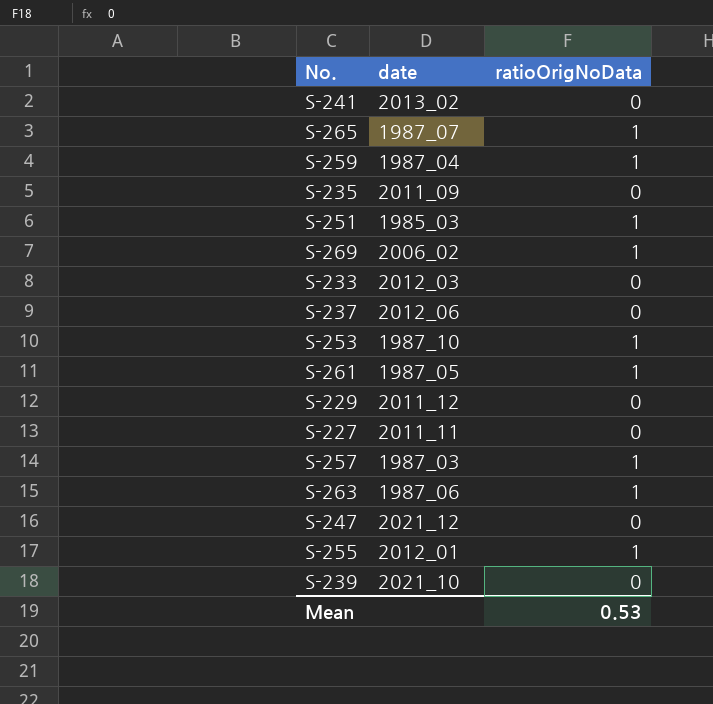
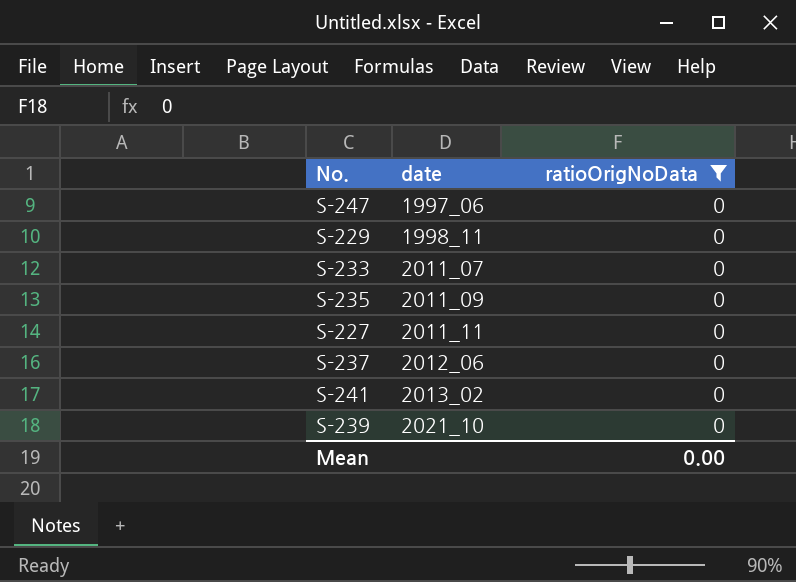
filter: none -> ratioOrigNoData = 0
row order: none -> date ascending
S-247 | date: 2021_12 -> 1997_06
S-229 | date: 2011_12 -> 1998_11
S-233 | date: 2012_03 -> 2011_07
Mean | ratioOrigNoData: 0.53 -> 0.00

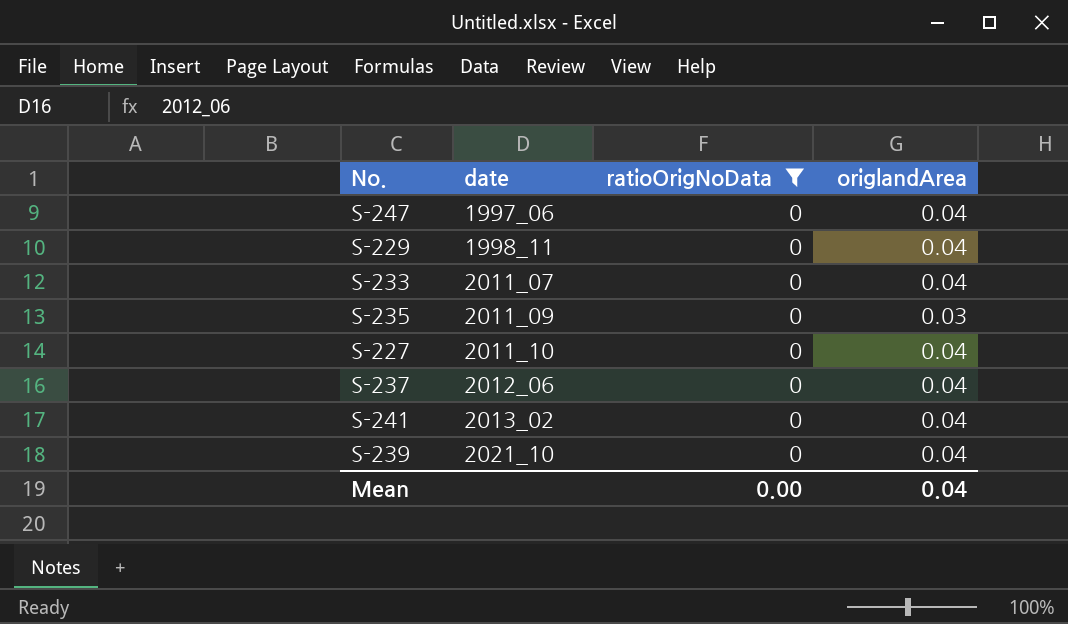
column origlandArea | position: none -> 4
S-227 | date: 2011_11 -> 2011_10

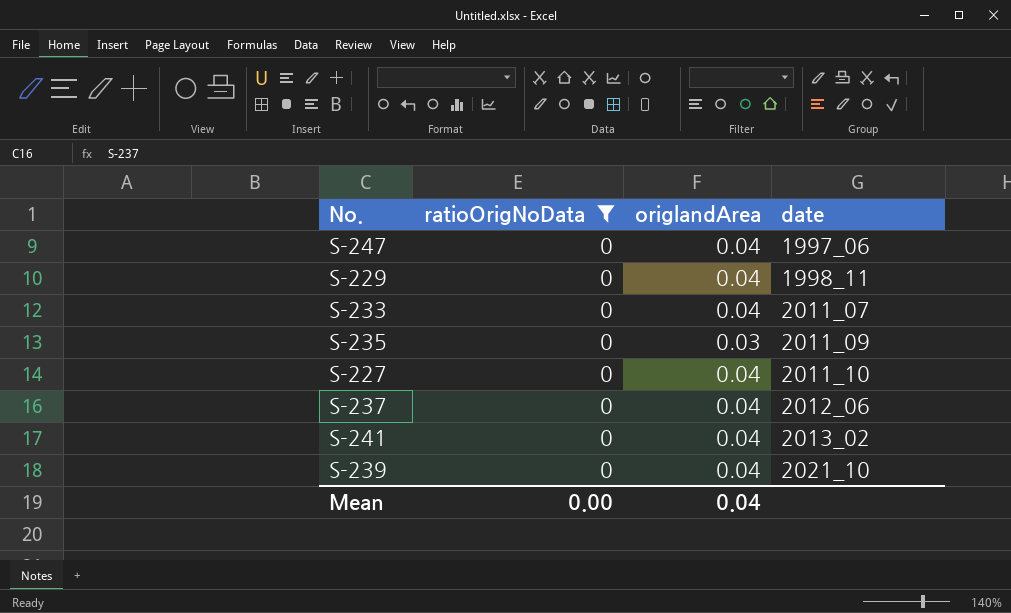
column date | position: 2 -> 4

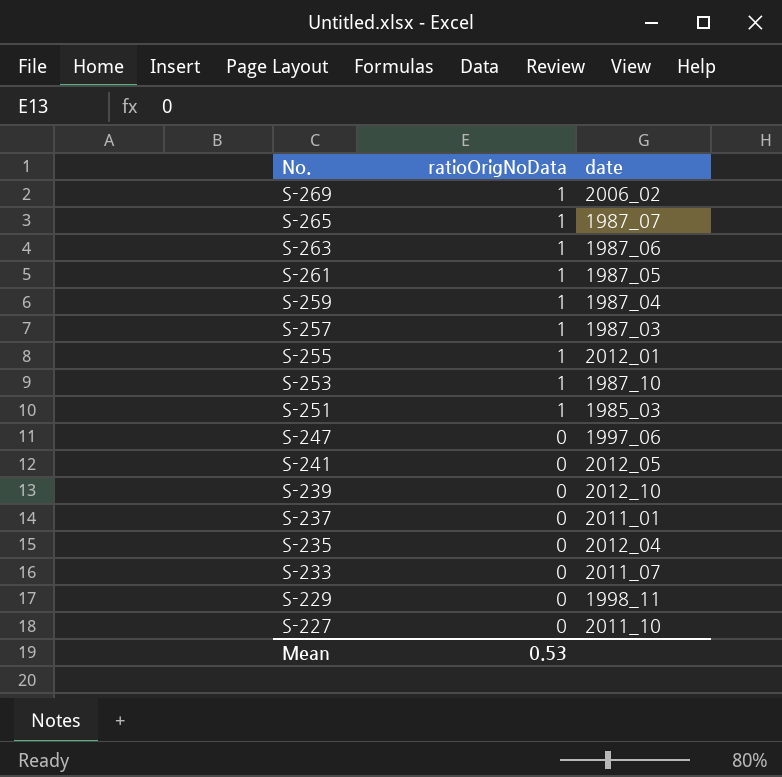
filter: ratioOrigNoData = 0 -> none
row order: date ascending -> No. descending
column origlandArea | position: 3 -> none
S-241 | date: 2013_02 -> 2012_05
S-239 | date: 2021_10 -> 2012_10
S-237 | date: 2012_06 -> 2011_01
S-235 | date: 2011_09 -> 2012_04
Mean | ratioOrigNoData: 0.00 -> 0.53

